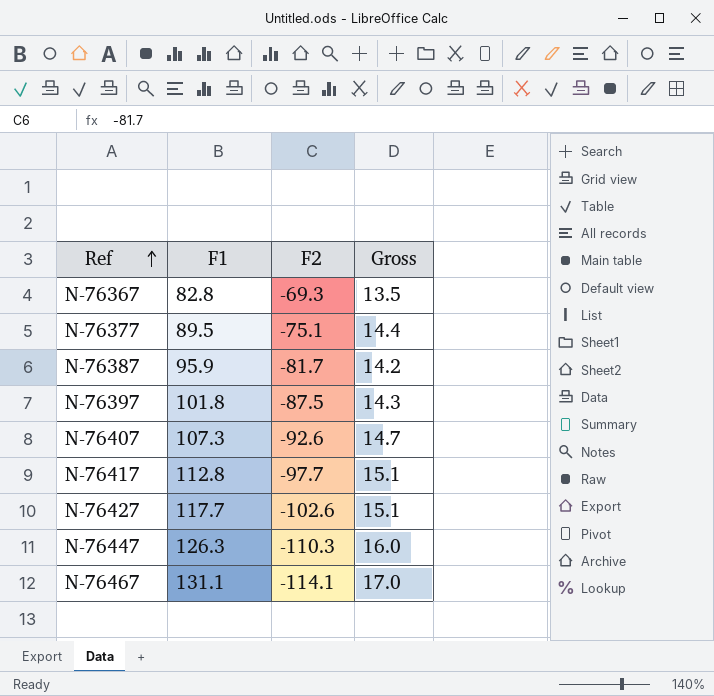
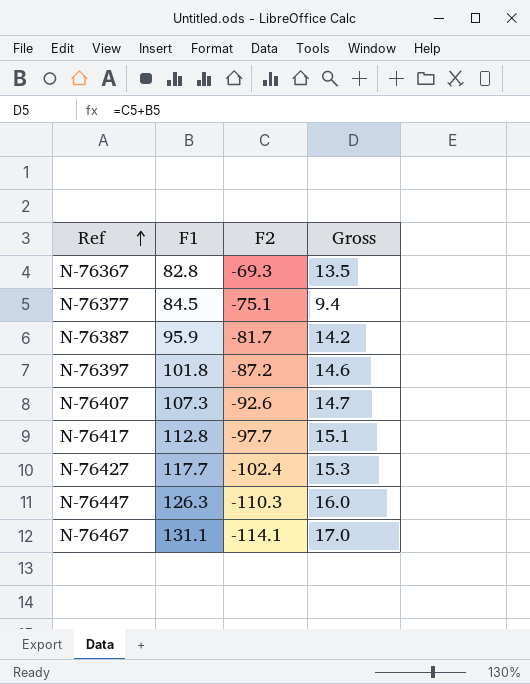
N-76377 | F1: 89.5 -> 84.5
N-76377 | Gross: 14.4 -> 9.4
N-76397 | F2: -87.5 -> -87.2
N-76397 | Gross: 14.3 -> 14.6
N-76427 | F2: -102.6 -> -102.4
N-76427 | Gross: 15.1 -> 15.3

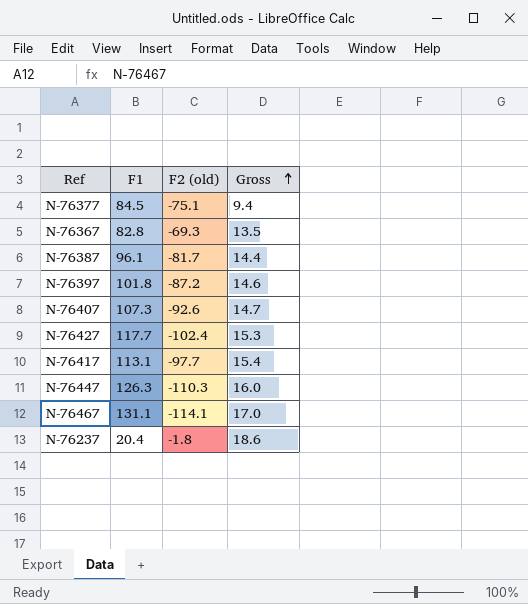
row order: Ref ascending -> Gross ascending
column name: F2 -> F2 (old)
N-76387 | F1: 95.9 -> 96.1
N-76387 | Gross: 14.2 -> 14.4
N-76417 | F1: 112.8 -> 113.1
N-76417 | Gross: 15.1 -> 15.4
row N-76237: none -> 20.4 | -1.8 | 18.6

